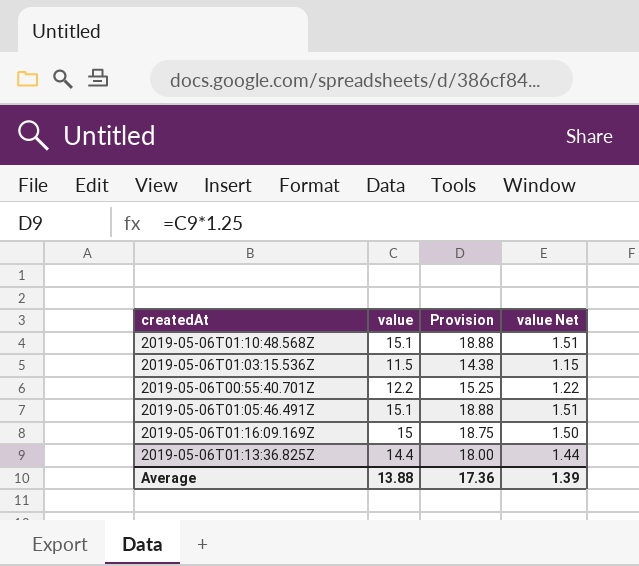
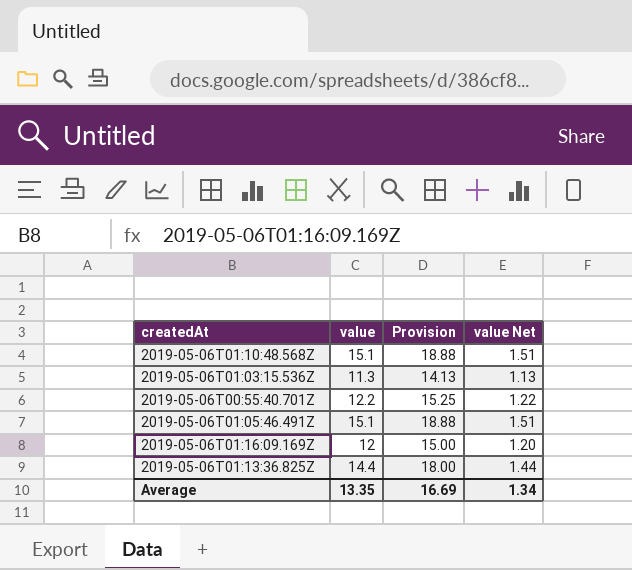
2019-05-06T01:03:15.536Z | value: 11.5 -> 11.3
2019-05-06T01:03:15.536Z | Provision: 14.38 -> 14.13
2019-05-06T01:03:15.536Z | value Net: 1.15 -> 1.13
2019-05-06T01:16:09.169Z | value: 15 -> 12
2019-05-06T01:16:09.169Z | Provision: 18.75 -> 15.00
2019-05-06T01:16:09.169Z | value Net: 1.50 -> 1.20
Average | value: 13.88 -> 13.35
Average | Provision: 17.36 -> 16.69
Average | value Net: 1.39 -> 1.34

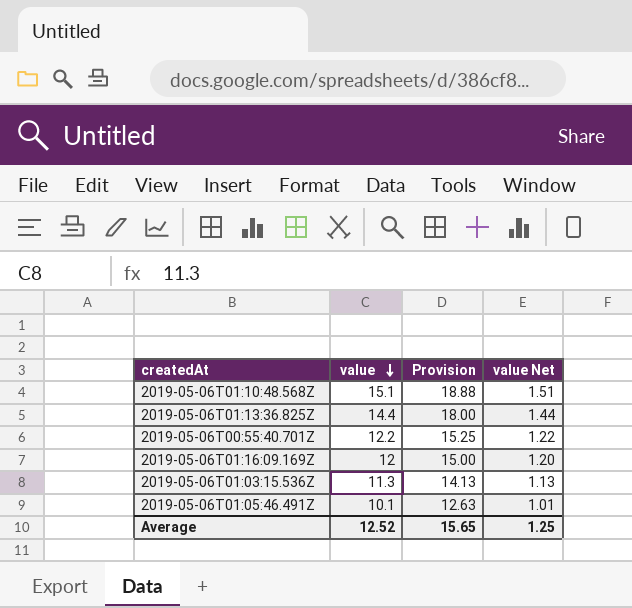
row order: none -> value descending
2019-05-06T01:05:46.491Z | value: 15.1 -> 10.1
2019-05-06T01:05:46.491Z | Provision: 18.88 -> 12.63
2019-05-06T01:05:46.491Z | value Net: 1.51 -> 1.01
Average | value: 13.35 -> 12.52
Average | Provision: 16.69 -> 15.65
Average | value Net: 1.34 -> 1.25

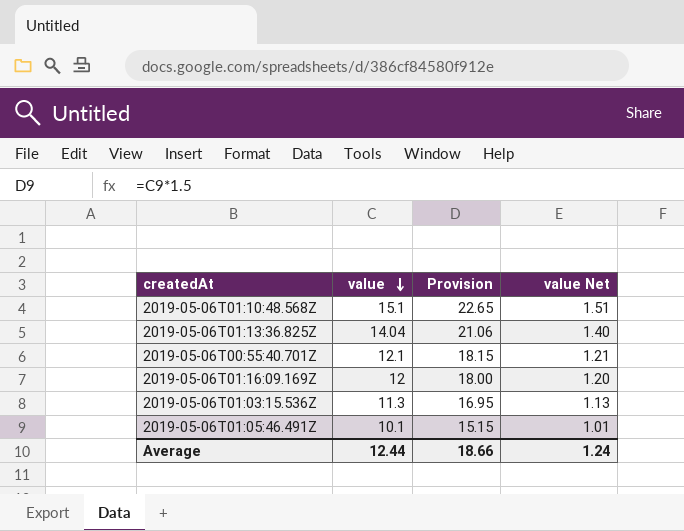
column Provision | formula: [value] * 1.25 -> [value] * 1.5
2019-05-06T01:13:36.825Z | value: 14.4 -> 14.04
2019-05-06T01:13:36.825Z | value Net: 1.44 -> 1.40
2019-05-06T00:55:40.701Z | value: 12.2 -> 12.1
2019-05-06T00:55:40.701Z | value Net: 1.22 -> 1.21
Average | value: 12.52 -> 12.44
Average | Provision: 15.65 -> 18.66
Average | value Net: 1.25 -> 1.24

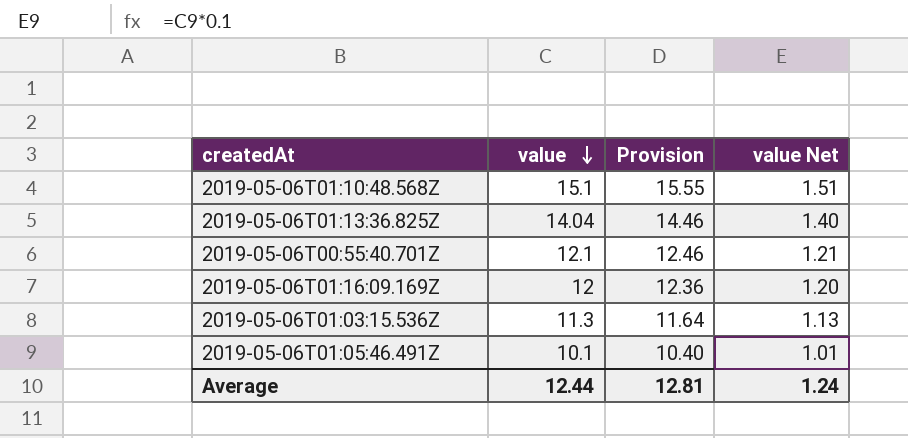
column Provision | formula: [value] * 1.5 -> [value] * 1.03
Average | Provision: 18.66 -> 12.81

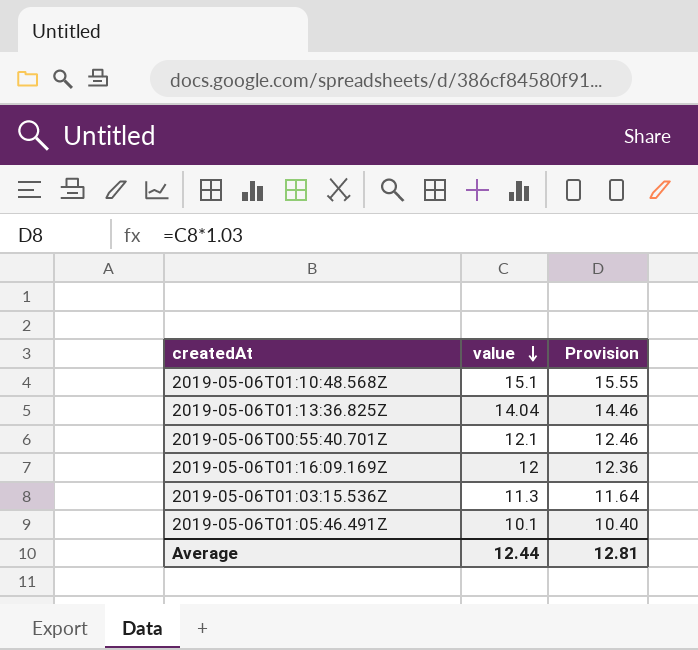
column value Net | formula: [value] * 0.1 -> none

